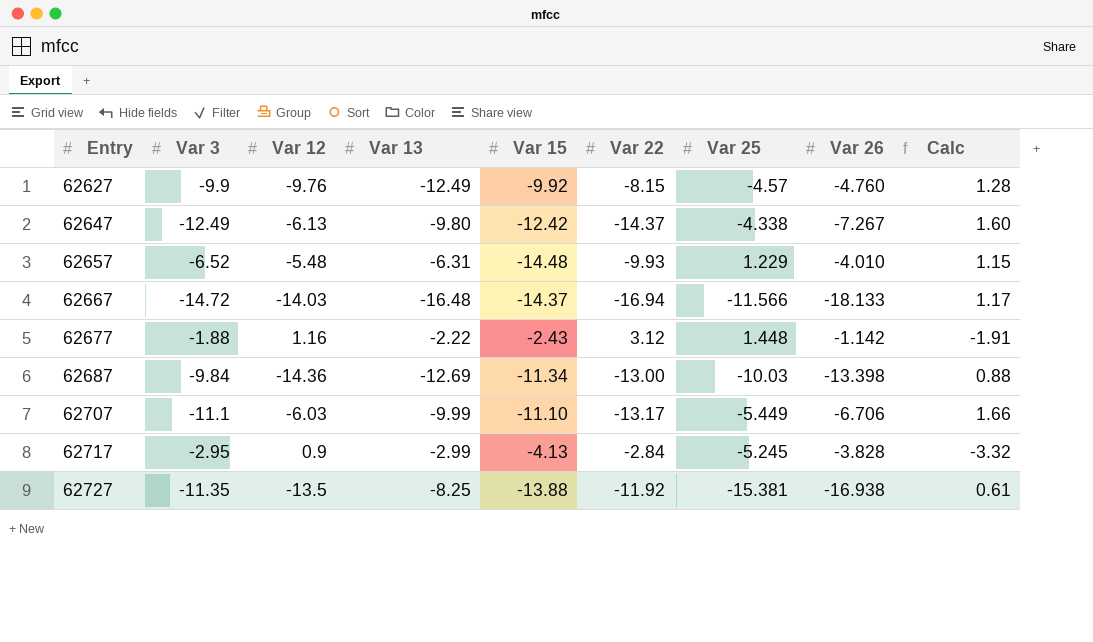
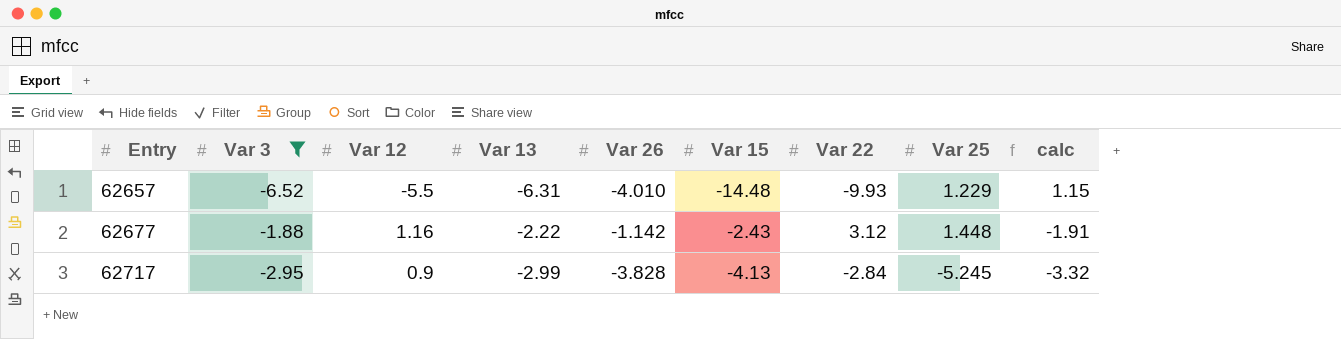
filter: none -> Var 3 >= -6.52
column Var 26 | position: 8 -> 5
column name: Calc -> calc
62657 | Var 12: -5.48 -> -5.5

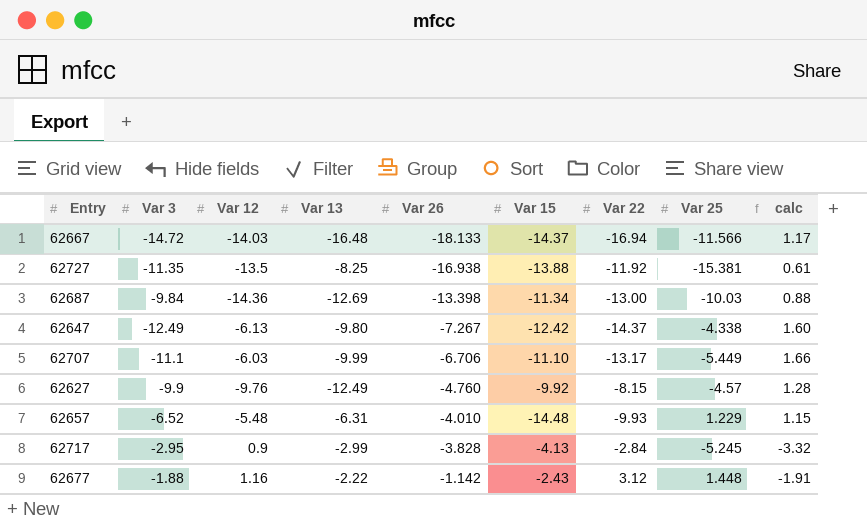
filter: Var 3 >= -6.52 -> none
row order: Entry ascending -> Var 26 ascending
62657 | Var 12: -5.5 -> -5.48

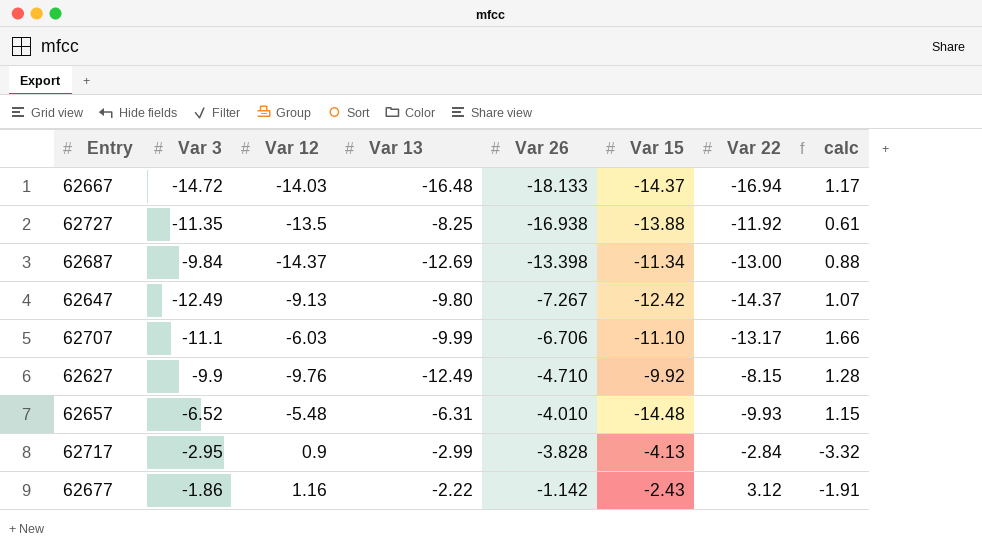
column Var 25 | position: 8 -> none
62687 | Var 12: -14.36 -> -14.37
62647 | Var 12: -6.13 -> -9.13
62647 | calc: 1.60 -> 1.07
62627 | Var 26: -4.760 -> -4.710
62677 | Var 3: -1.88 -> -1.86

